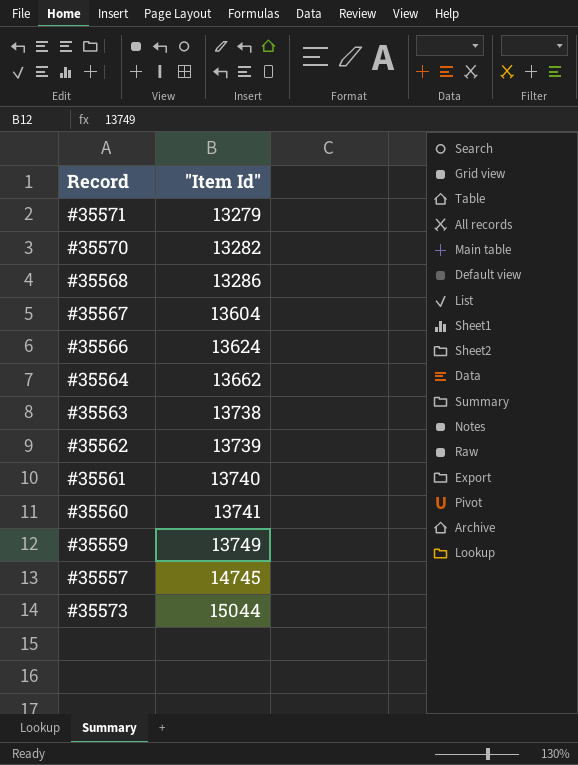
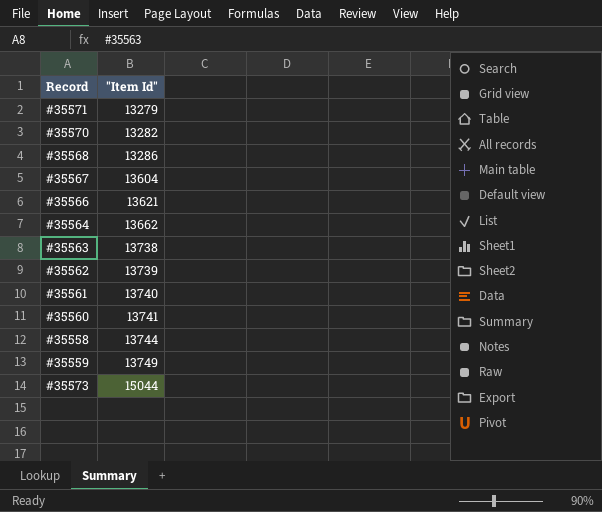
row #35557: 14745 -> none
#35566 | "Item Id": 13624 -> 13621
row #35558: none -> 13744

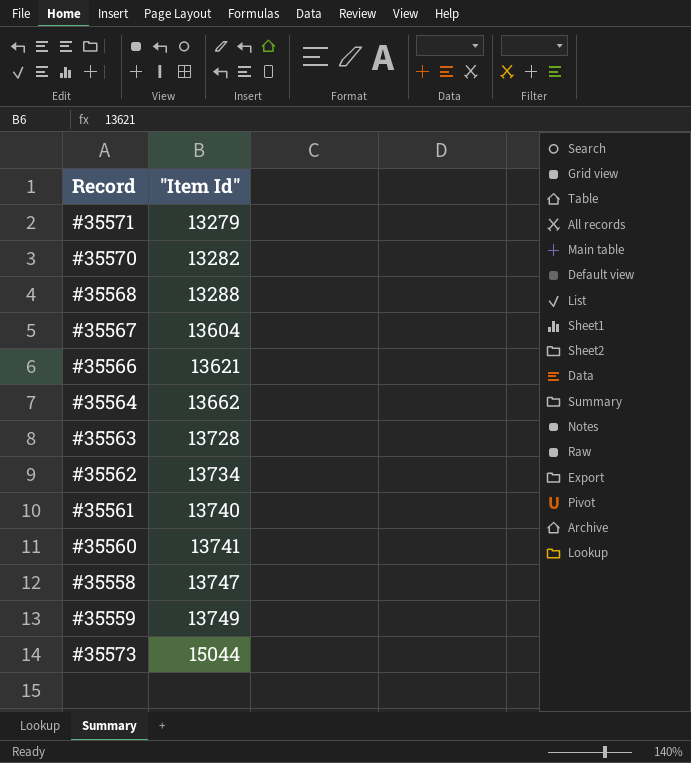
#35568 | "Item Id": 13286 -> 13288
#35563 | "Item Id": 13738 -> 13728
#35562 | "Item Id": 13739 -> 13734
#35558 | "Item Id": 13744 -> 13747

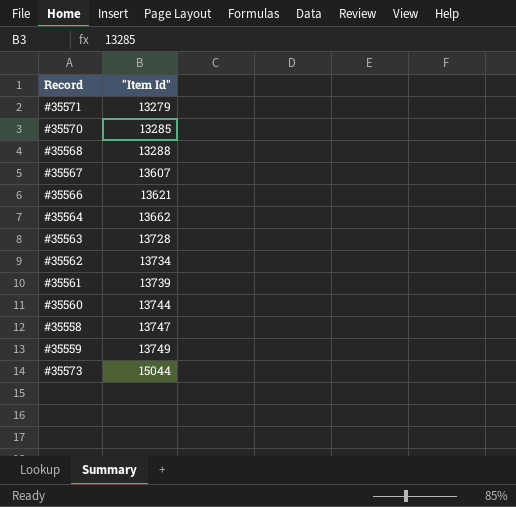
#35570 | "Item Id": 13282 -> 13285
#35567 | "Item Id": 13604 -> 13607
#35561 | "Item Id": 13740 -> 13739
#35560 | "Item Id": 13741 -> 13744

